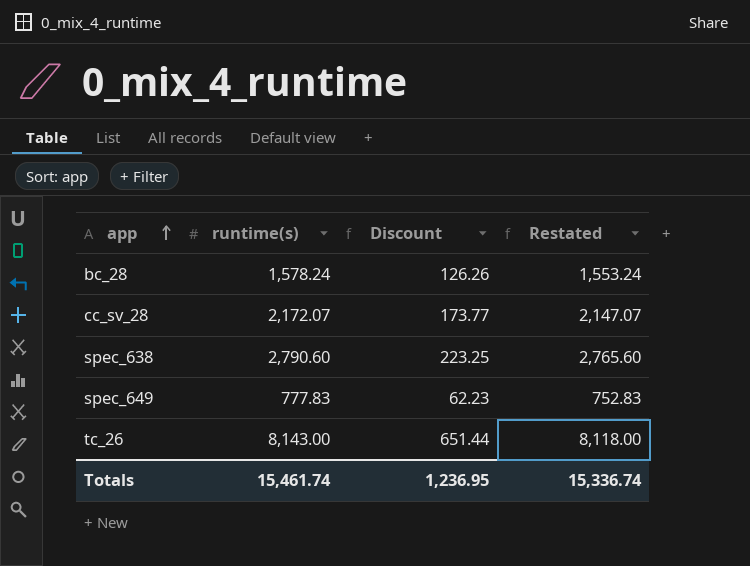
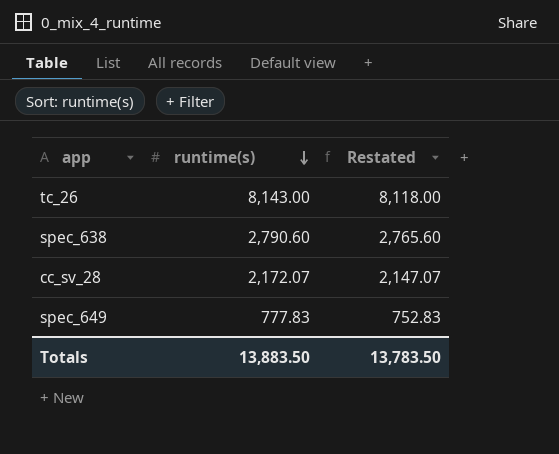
row order: app ascending -> runtime(s) descending
column Discount | formula: [runtime(s)] * 0.08 -> none
row bc_28: 1,578.24 | 126.26 | 1,553.24 -> none
Totals | runtime(s): 15,461.74 -> 13,883.50
Totals | Restated: 15,336.74 -> 13,783.50

